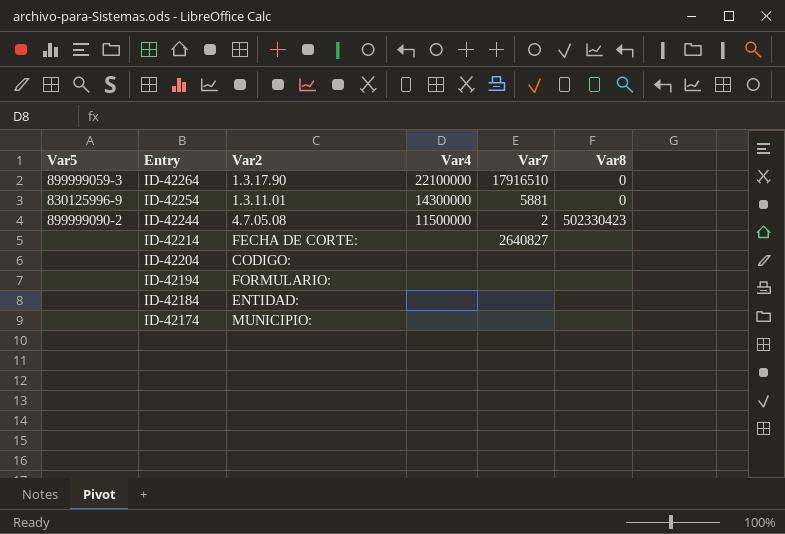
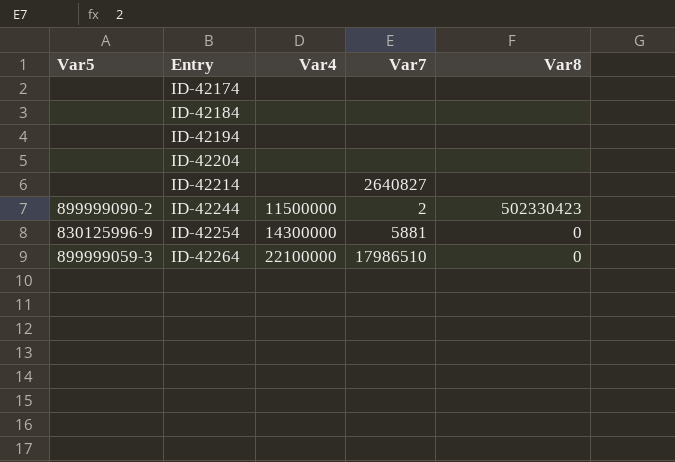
row order: Entry descending -> Entry ascending
column Var2 | position: 3 -> none
ID-42264 | Var7: 17916510 -> 17986510

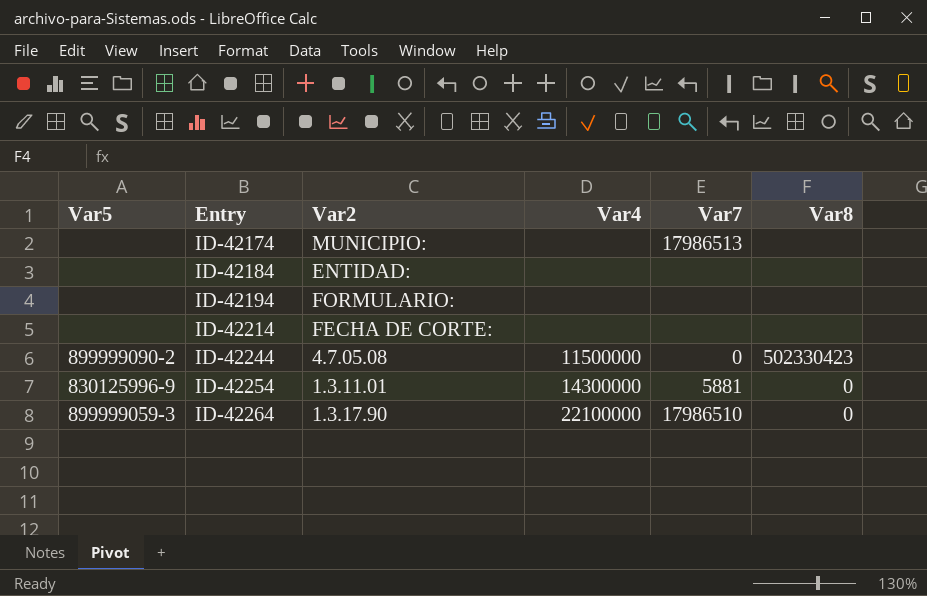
column Var2 | position: none -> 3
row ID-42204: none | none | none | none -> none
ID-42174 | Var7: none -> 17986513
ID-42214 | Var7: 2640827 -> none
ID-42244 | Var7: 2 -> 0

